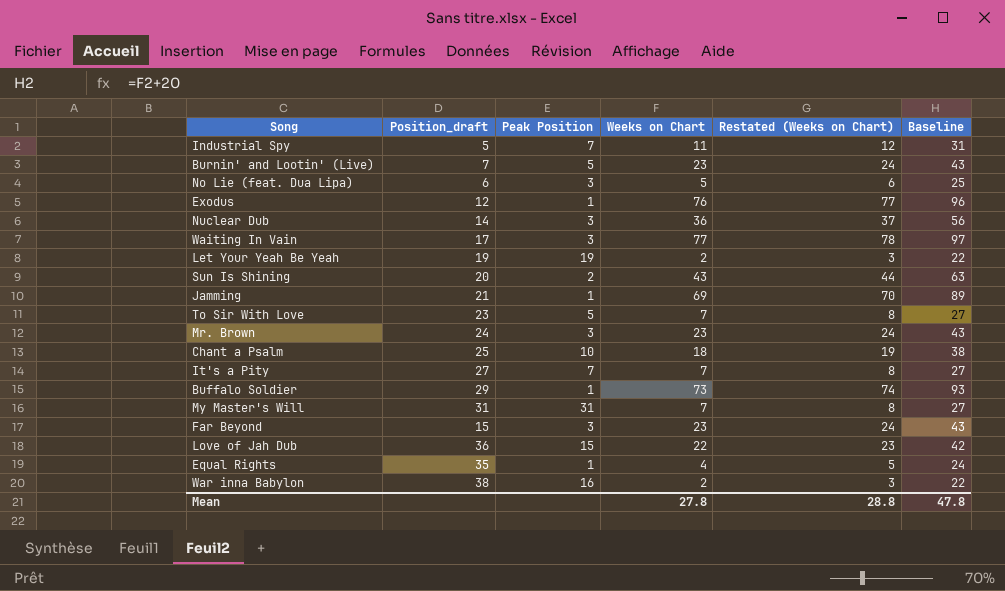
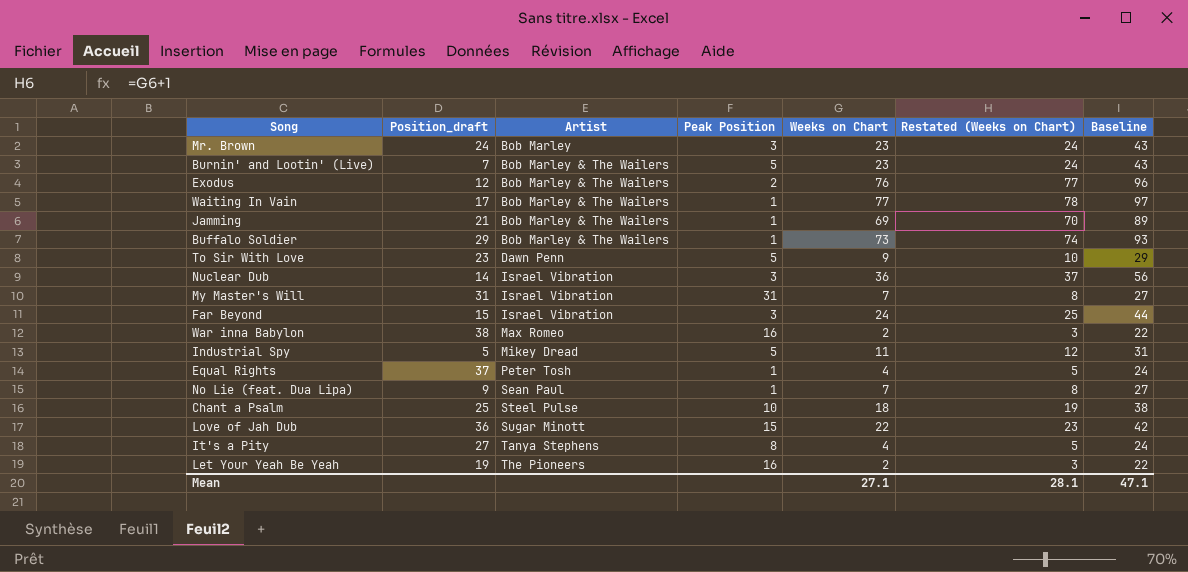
row order: none -> Artist ascending
column Artist | position: none -> 3
row Sun Is Shining: 20 | 2 | 43 | 44 | 63 -> none
Exodus | Peak Position: 1 -> 2
Waiting In Vain | Peak Position: 3 -> 1
To Sir With Love | Weeks on Chart: 7 -> 9
To Sir With Love | Restated (Weeks on Chart): 8 -> 10
To Sir With Love | Baseline: 27 -> 29
Far Beyond | Weeks on Chart: 23 -> 24
Far Beyond | Restated (Weeks on Chart): 24 -> 25
Far Beyond | Baseline: 43 -> 44
Industrial Spy | Peak Position: 7 -> 5
Equal Rights | Position_draft: 35 -> 37
No Lie (feat. Dua Lipa) | Position_draft: 6 -> 9
No Lie (feat. Dua Lipa) | Peak Position: 3 -> 1
No Lie (feat. Dua Lipa) | Weeks on Chart: 5 -> 7
No Lie (feat. Dua Lipa) | Restated (Weeks on Chart): 6 -> 8
No Lie (feat. Dua Lipa) | Baseline: 25 -> 27
It's a Pity | Peak Position: 7 -> 8
It's a Pity | Weeks on Chart: 7 -> 4
It's a Pity | Restated (Weeks on Chart): 8 -> 5
It's a Pity | Baseline: 27 -> 24
Let Your Yeah Be Yeah | Peak Position: 19 -> 16
Mean | Weeks on Chart: 27.8 -> 27.1
Mean | Restated (Weeks on Chart): 28.8 -> 28.1
Mean | Baseline: 47.8 -> 47.1

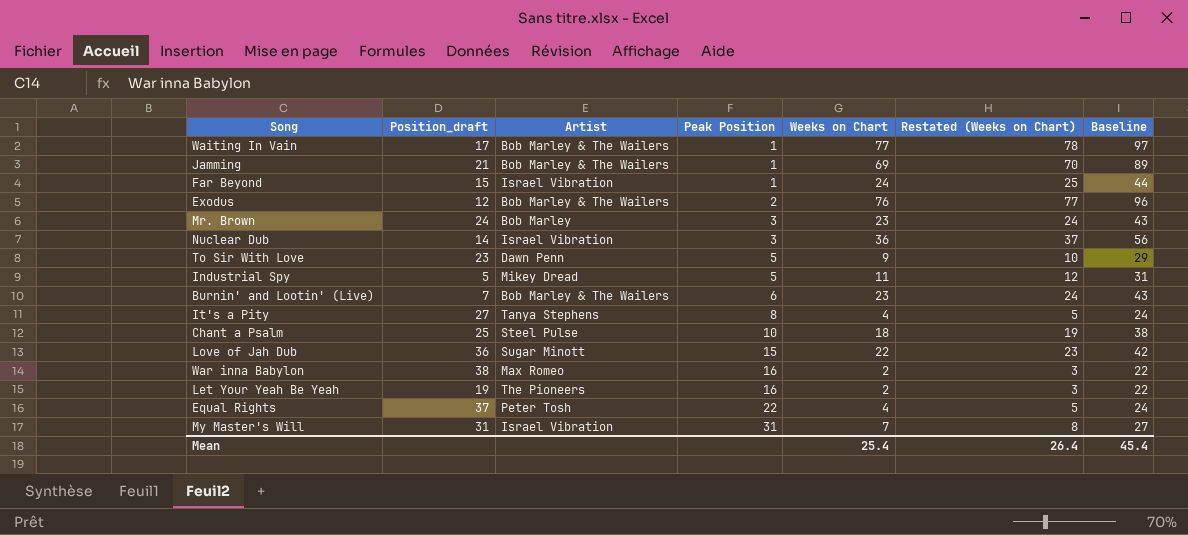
row order: Artist ascending -> Peak Position ascending
row Buffalo Soldier: 29 | Bob Marley & The Wailers | 1 | 73 | 74 | 93 -> none
row No Lie (feat. Dua Lipa): 9 | Sean Paul | 1 | 7 | 8 | 27 -> none
Far Beyond | Peak Position: 3 -> 1
Burnin' and Lootin' (Live) | Peak Position: 5 -> 6
Equal Rights | Peak Position: 1 -> 22
Mean | Weeks on Chart: 27.1 -> 25.4
Mean | Restated (Weeks on Chart): 28.1 -> 26.4
Mean | Baseline: 47.1 -> 45.4

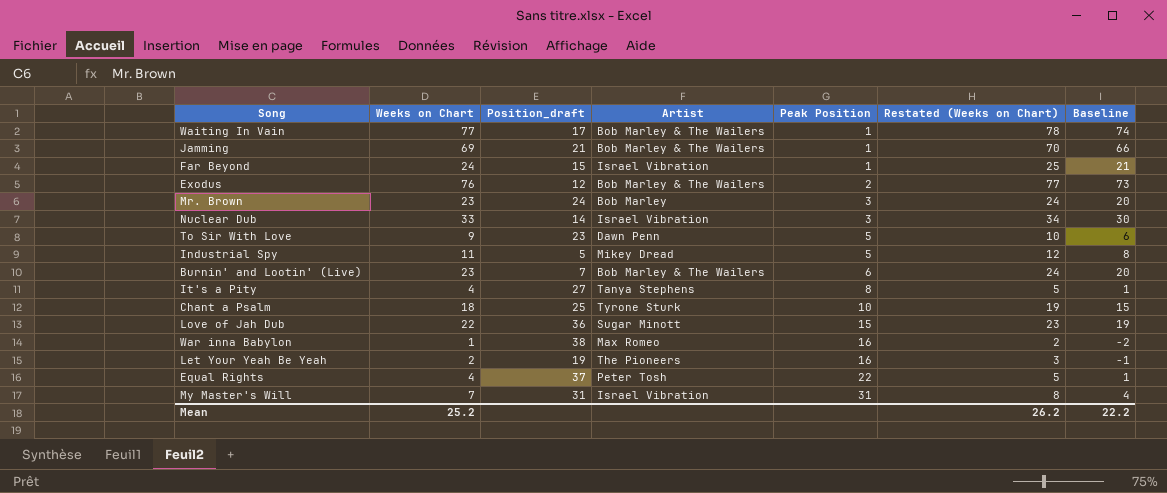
column Weeks on Chart | position: 5 -> 2
column Baseline | formula: [Weeks on Chart] + 20 -> [Weeks on Chart] - 3
Nuclear Dub | Weeks on Chart: 36 -> 33
Nuclear Dub | Restated (Weeks on Chart): 37 -> 34
Chant a Psalm | Artist: Steel Pulse -> Tyrone Sturk
War inna Babylon | Weeks on Chart: 2 -> 1
War inna Babylon | Restated (Weeks on Chart): 3 -> 2
Mean | Weeks on Chart: 25.4 -> 25.2
Mean | Restated (Weeks on Chart): 26.4 -> 26.2
Mean | Baseline: 45.4 -> 22.2

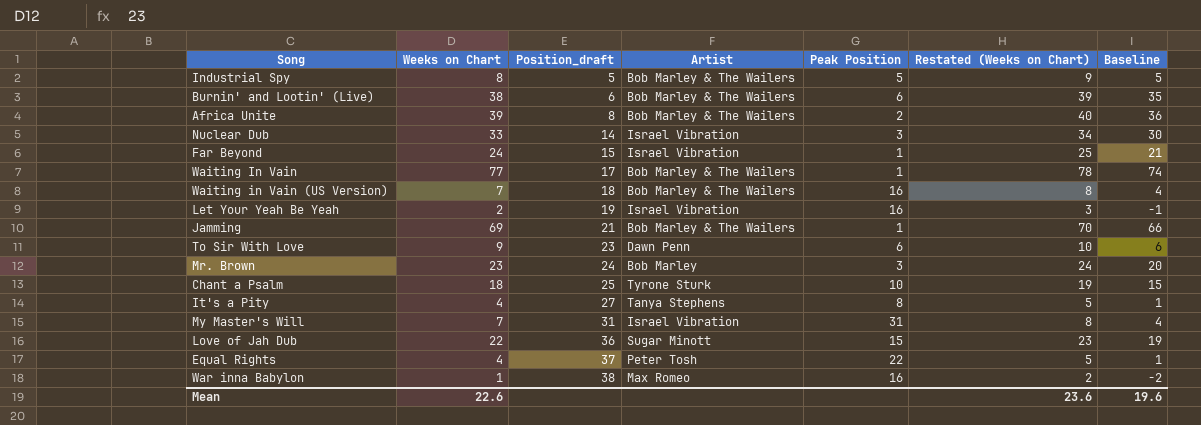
row order: Peak Position ascending -> Position_draft ascending
row Exodus: 76 | 12 | Bob Marley & The Wailers | 2 | 77 | 73 -> none
Industrial Spy | Weeks on Chart: 11 -> 8
Industrial Spy | Artist: Mikey Dread -> Bob Marley & The Wailers
Industrial Spy | Restated (Weeks on Chart): 12 -> 9
Industrial Spy | Baseline: 8 -> 5
Burnin' and Lootin' (Live) | Weeks on Chart: 23 -> 38
Burnin' and Lootin' (Live) | Position_draft: 7 -> 6
Burnin' and Lootin' (Live) | Restated (Weeks on Chart): 24 -> 39
Burnin' and Lootin' (Live) | Baseline: 20 -> 35
row Africa Unite: none -> 39 | 8 | Bob Marley & The Wailers | 2 | 40 | 36
row Waiting in Vain (US Version): none -> 7 | 18 | Bob Marley & The Wailers | 16 | 8 | 4
Let Your Yeah Be Yeah | Artist: The Pioneers -> Israel Vibration
To Sir With Love | Peak Position: 5 -> 6
Mean | Weeks on Chart: 25.2 -> 22.6
Mean | Restated (Weeks on Chart): 26.2 -> 23.6
Mean | Baseline: 22.2 -> 19.6

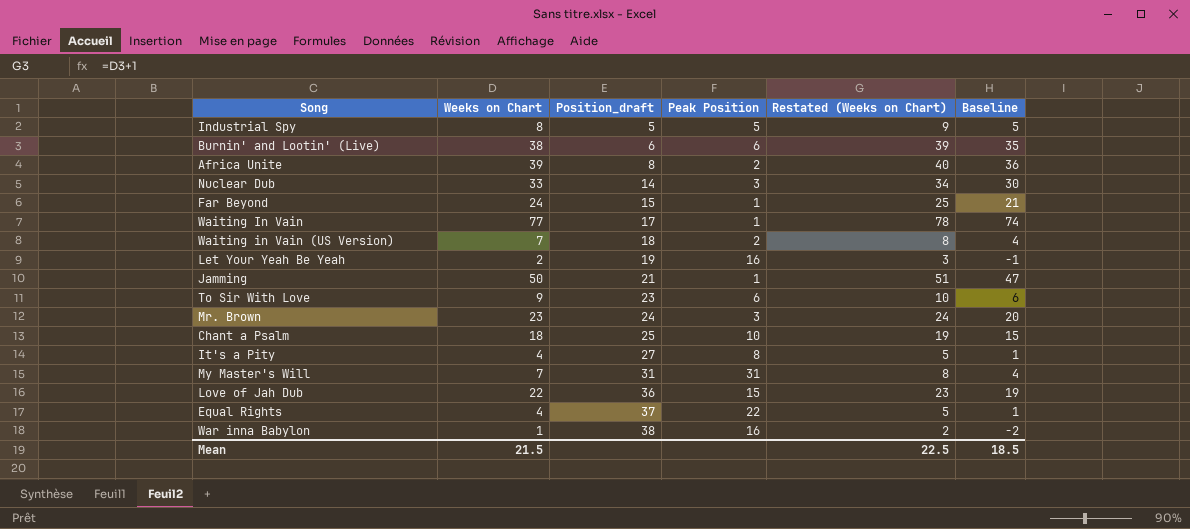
column Artist | position: 4 -> none
Waiting in Vain (US Version) | Peak Position: 16 -> 2
Jamming | Weeks on Chart: 69 -> 50
Jamming | Restated (Weeks on Chart): 70 -> 51
Jamming | Baseline: 66 -> 47
Mean | Weeks on Chart: 22.6 -> 21.5
Mean | Restated (Weeks on Chart): 23.6 -> 22.5
Mean | Baseline: 19.6 -> 18.5

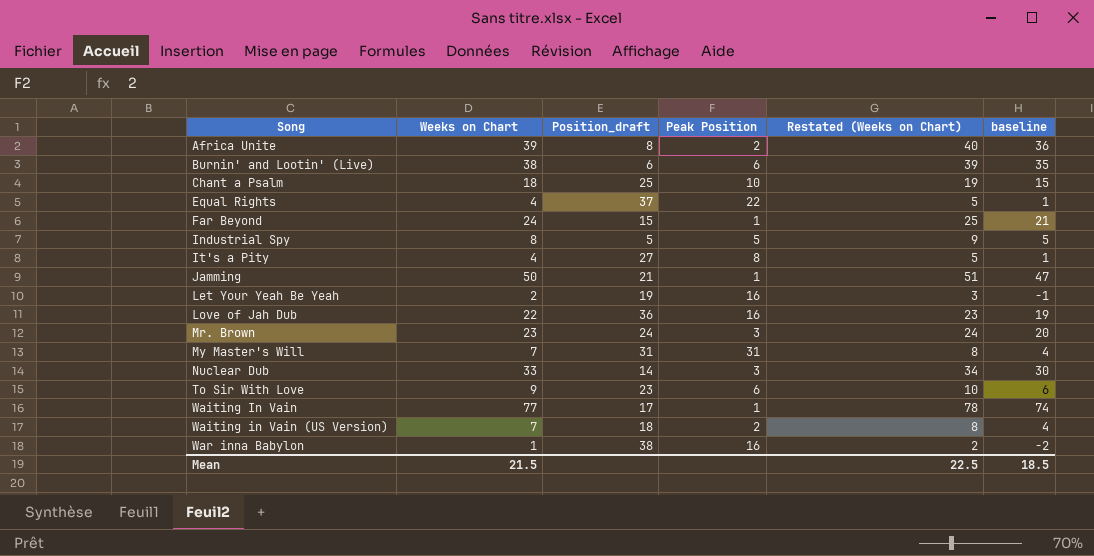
row order: Position_draft ascending -> Song ascending
column name: Baseline -> baseline
Love of Jah Dub | Peak Position: 15 -> 16

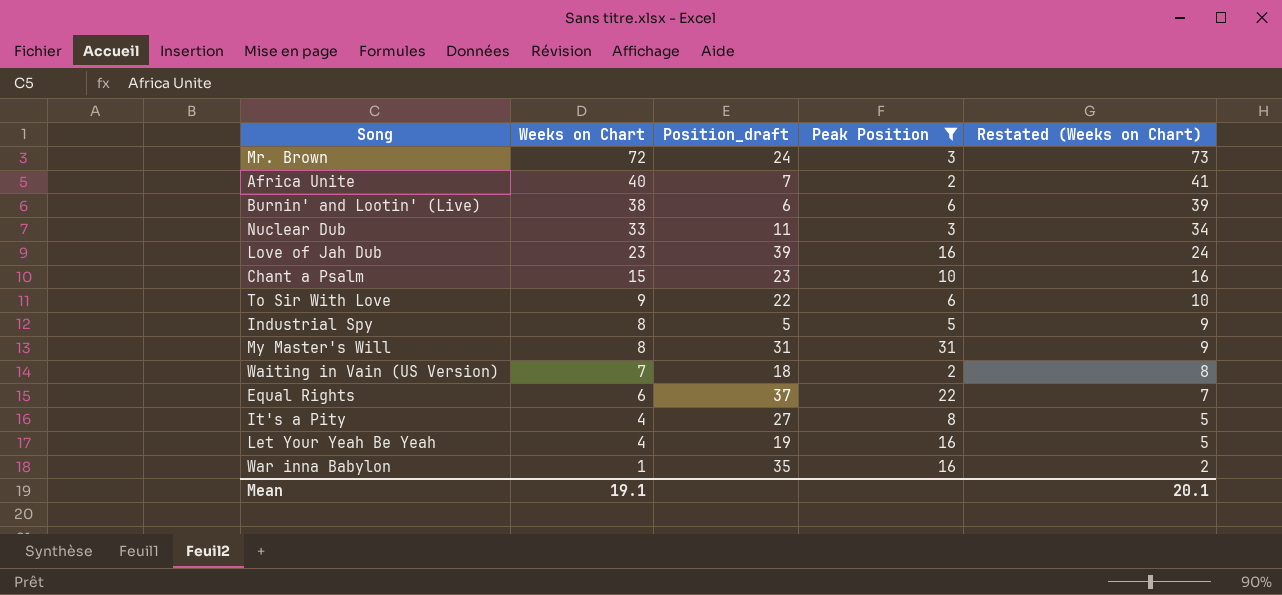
filter: none -> Peak Position != 1
row order: Song ascending -> Weeks on Chart descending
column baseline | formula: [Weeks on Chart] - 3 -> none
Mr. Brown | Weeks on Chart: 23 -> 72
Mr. Brown | Restated (Weeks on Chart): 24 -> 73
Africa Unite | Weeks on Chart: 39 -> 40
Africa Unite | Position_draft: 8 -> 7
Africa Unite | Restated (Weeks on Chart): 40 -> 41
Nuclear Dub | Position_draft: 14 -> 11
Love of Jah Dub | Weeks on Chart: 22 -> 23
Love of Jah Dub | Position_draft: 36 -> 39
Love of Jah Dub | Restated (Weeks on Chart): 23 -> 24
Chant a Psalm | Weeks on Chart: 18 -> 15
Chant a Psalm | Position_draft: 25 -> 23
Chant a Psalm | Restated (Weeks on Chart): 19 -> 16
To Sir With Love | Position_draft: 23 -> 22
My Master's Will | Weeks on Chart: 7 -> 8
My Master's Will | Restated (Weeks on Chart): 8 -> 9
Equal Rights | Weeks on Chart: 4 -> 6
Equal Rights | Restated (Weeks on Chart): 5 -> 7
Let Your Yeah Be Yeah | Weeks on Chart: 2 -> 4
Let Your Yeah Be Yeah | Restated (Weeks on Chart): 3 -> 5
War inna Babylon | Position_draft: 38 -> 35
Mean | Weeks on Chart: 21.5 -> 19.1
Mean | Restated (Weeks on Chart): 22.5 -> 20.1

